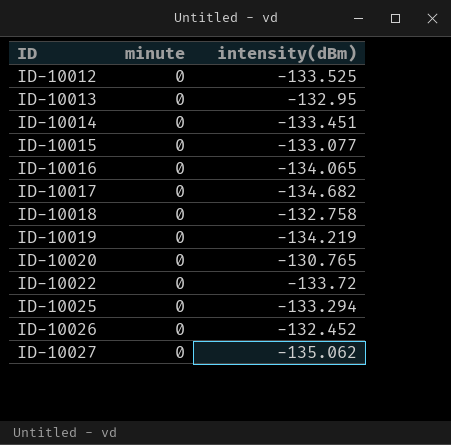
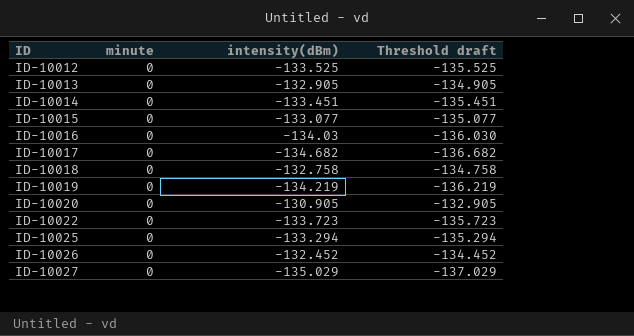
column Threshold draft | formula: none -> [intensity(dBm)] - 2
ID-10013 | intensity(dBm): -132.95 -> -132.905
ID-10016 | intensity(dBm): -134.065 -> -134.03
ID-10020 | intensity(dBm): -130.765 -> -130.905
ID-10022 | intensity(dBm): -133.72 -> -133.723
ID-10027 | intensity(dBm): -135.062 -> -135.029

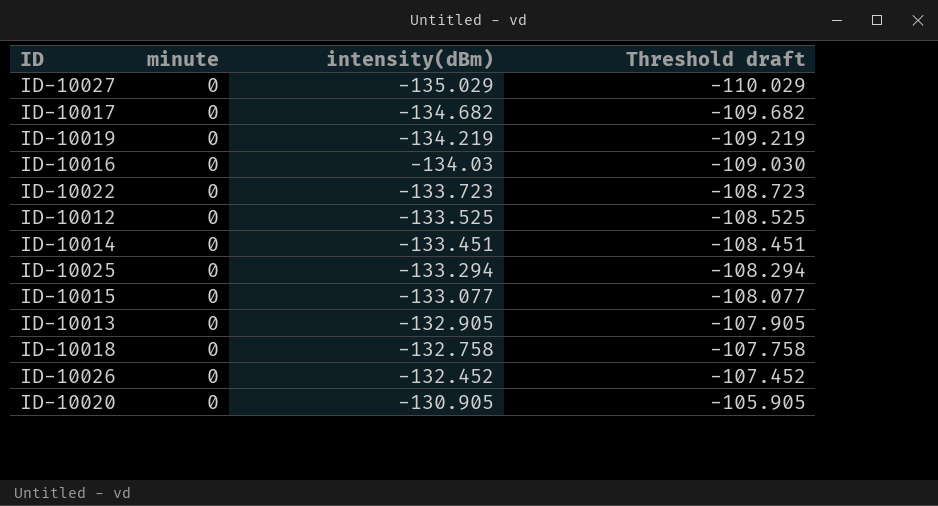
row order: ID ascending -> intensity(dBm) ascending
column Threshold draft | formula: [intensity(dBm)] - 2 -> [intensity(dBm)] + 25

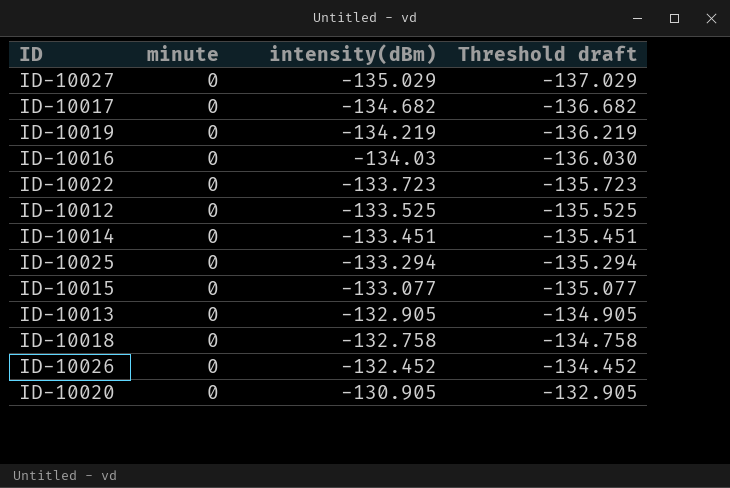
column Threshold draft | formula: [intensity(dBm)] + 25 -> [intensity(dBm)] - 2

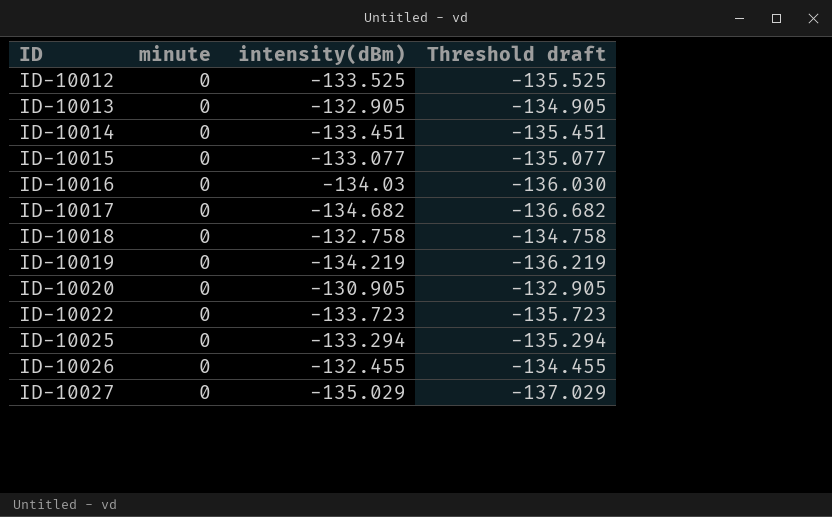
row order: intensity(dBm) ascending -> ID ascending
ID-10026 | intensity(dBm): -132.452 -> -132.455
ID-10026 | Threshold draft: -134.452 -> -134.455

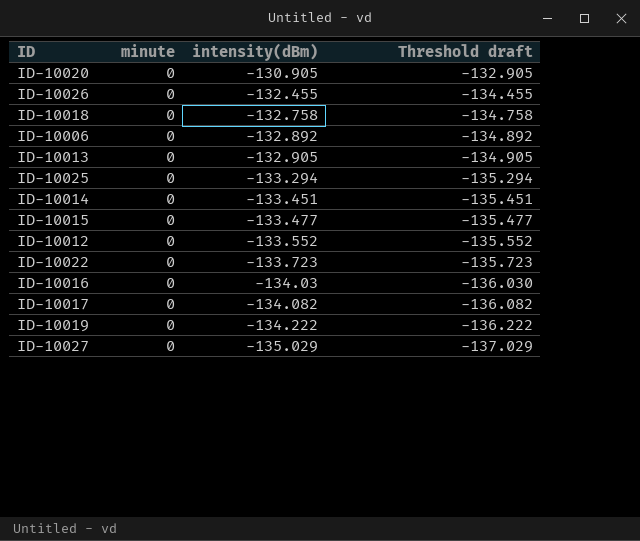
row order: ID ascending -> intensity(dBm) descending
row ID-10006: none -> 0 | -132.892 | -134.892
ID-10015 | intensity(dBm): -133.077 -> -133.477
ID-10015 | Threshold draft: -135.077 -> -135.477
ID-10012 | intensity(dBm): -133.525 -> -133.552
ID-10012 | Threshold draft: -135.525 -> -135.552
ID-10017 | intensity(dBm): -134.682 -> -134.082
ID-10017 | Threshold draft: -136.682 -> -136.082
ID-10019 | intensity(dBm): -134.219 -> -134.222
ID-10019 | Threshold draft: -136.219 -> -136.222

